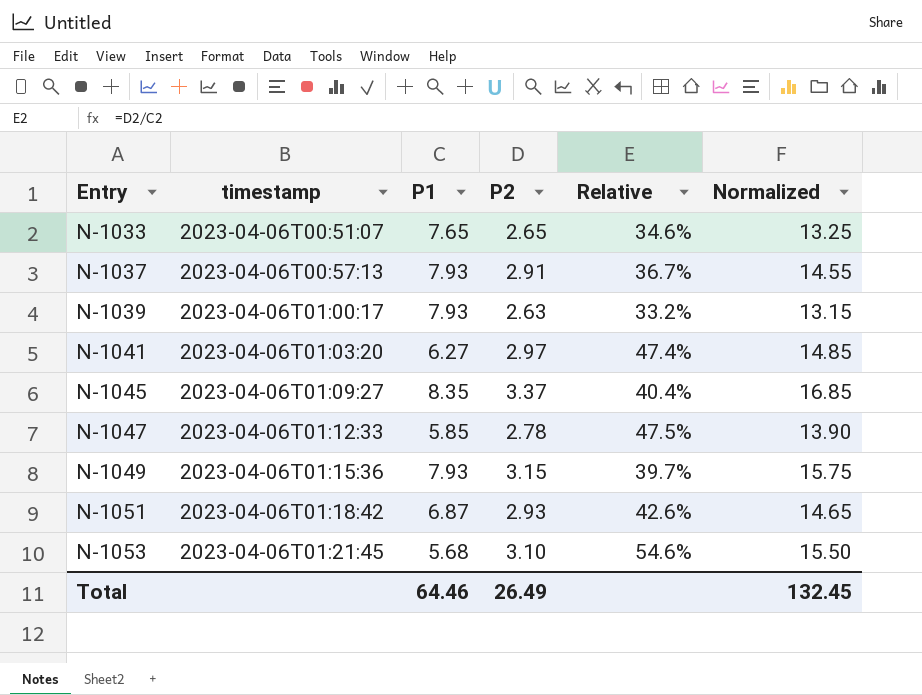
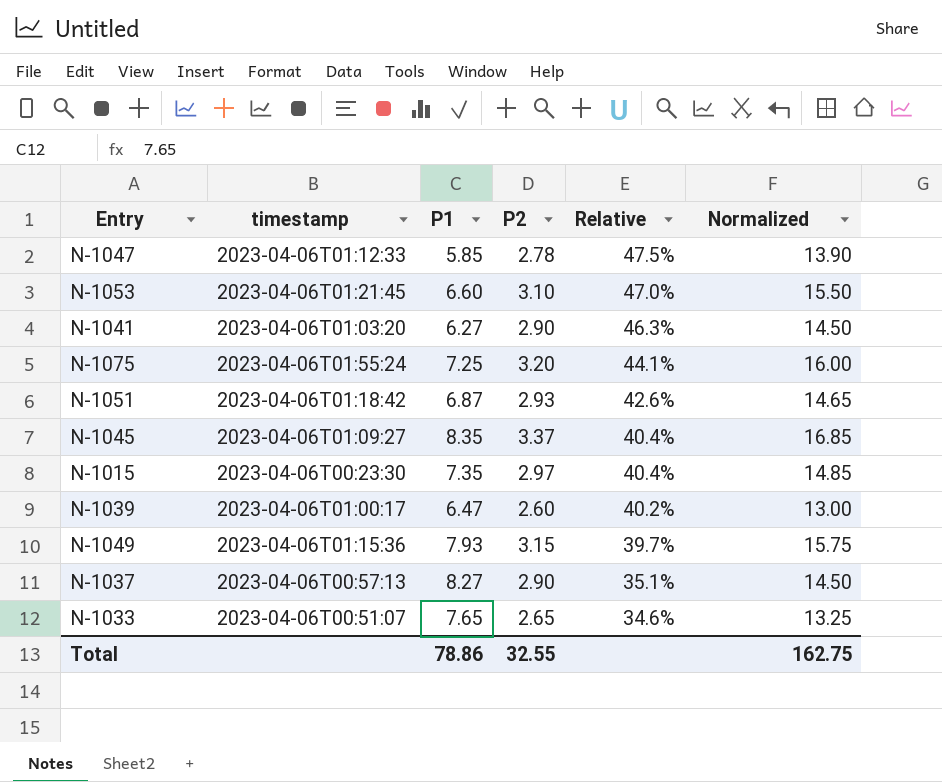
row order: Entry ascending -> Relative descending
N-1053 | P1: 5.68 -> 6.60
N-1053 | Relative: 54.6% -> 47.0%
N-1041 | P2: 2.97 -> 2.90
N-1041 | Relative: 47.4% -> 46.3%
N-1041 | Normalized: 14.85 -> 14.50
row N-1075: none -> 2023-04-06T01:55:24 | 7.25 | 3.20 | 44.1% | 16.00
row N-1015: none -> 2023-04-06T00:23:30 | 7.35 | 2.97 | 40.4% | 14.85
N-1039 | P1: 7.93 -> 6.47
N-1039 | P2: 2.63 -> 2.60
N-1039 | Relative: 33.2% -> 40.2%
N-1039 | Normalized: 13.15 -> 13.00
N-1037 | P1: 7.93 -> 8.27
N-1037 | P2: 2.91 -> 2.90
N-1037 | Relative: 36.7% -> 35.1%
N-1037 | Normalized: 14.55 -> 14.50
Total | P1: 64.46 -> 78.86
Total | P2: 26.49 -> 32.55
Total | Normalized: 132.45 -> 162.75

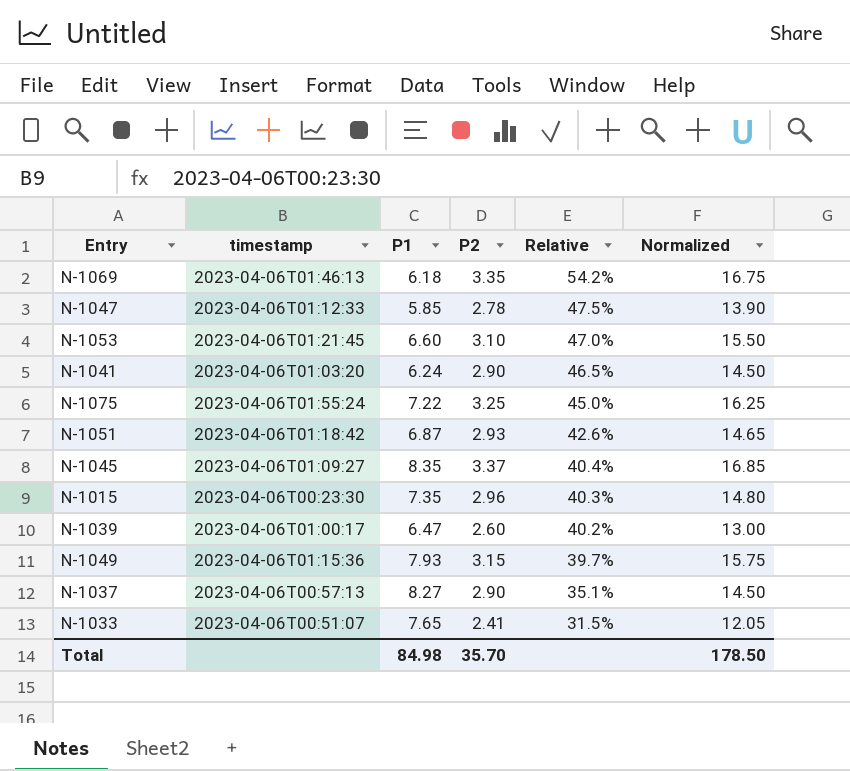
row N-1069: none -> 2023-04-06T01:46:13 | 6.18 | 3.35 | 54.2% | 16.75
N-1041 | P1: 6.27 -> 6.24
N-1041 | Relative: 46.3% -> 46.5%
N-1075 | P1: 7.25 -> 7.22
N-1075 | P2: 3.20 -> 3.25
N-1075 | Relative: 44.1% -> 45.0%
N-1075 | Normalized: 16.00 -> 16.25
N-1015 | P2: 2.97 -> 2.96
N-1015 | Relative: 40.4% -> 40.3%
N-1015 | Normalized: 14.85 -> 14.80
N-1033 | P2: 2.65 -> 2.41
N-1033 | Relative: 34.6% -> 31.5%
N-1033 | Normalized: 13.25 -> 12.05
Total | P1: 78.86 -> 84.98
Total | P2: 32.55 -> 35.70
Total | Normalized: 162.75 -> 178.50

